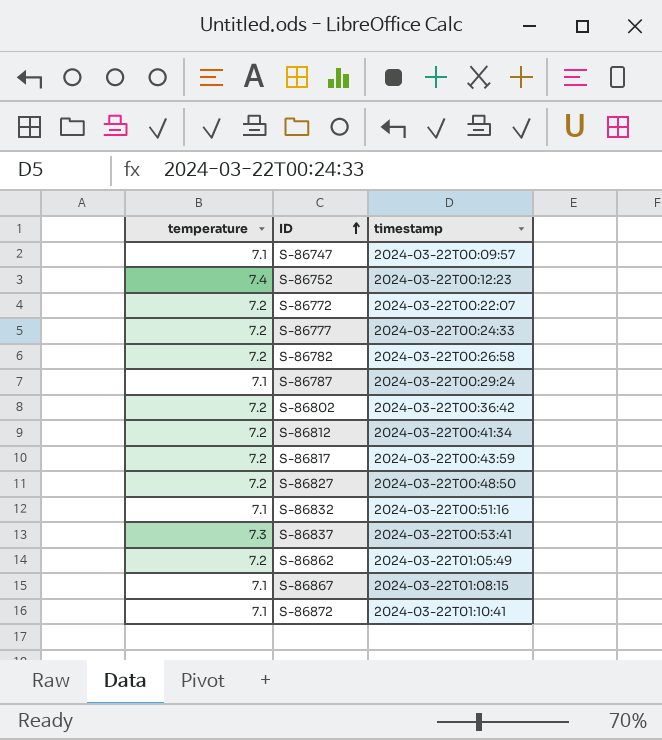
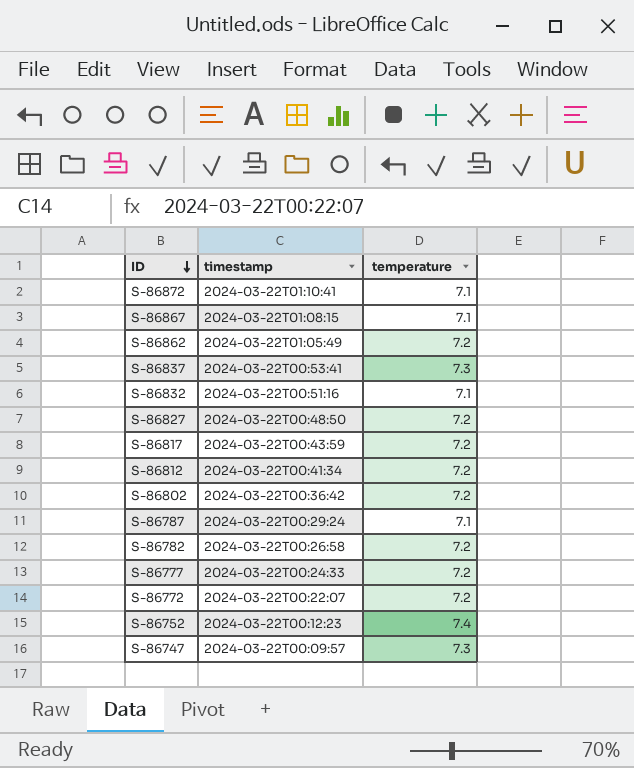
row order: ID ascending -> ID descending
column temperature | position: 1 -> 3
S-86747 | temperature: 7.1 -> 7.3

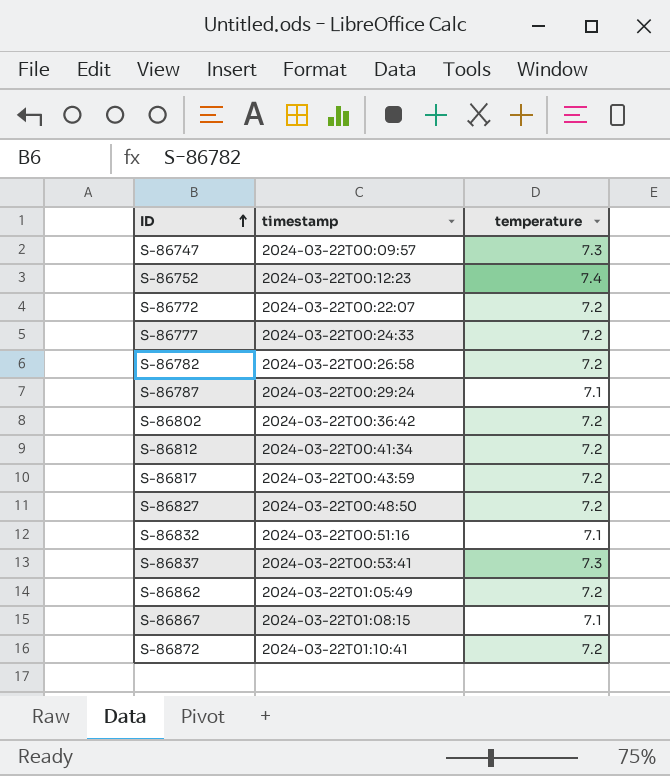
row order: ID descending -> ID ascending
S-86872 | temperature: 7.1 -> 7.2

